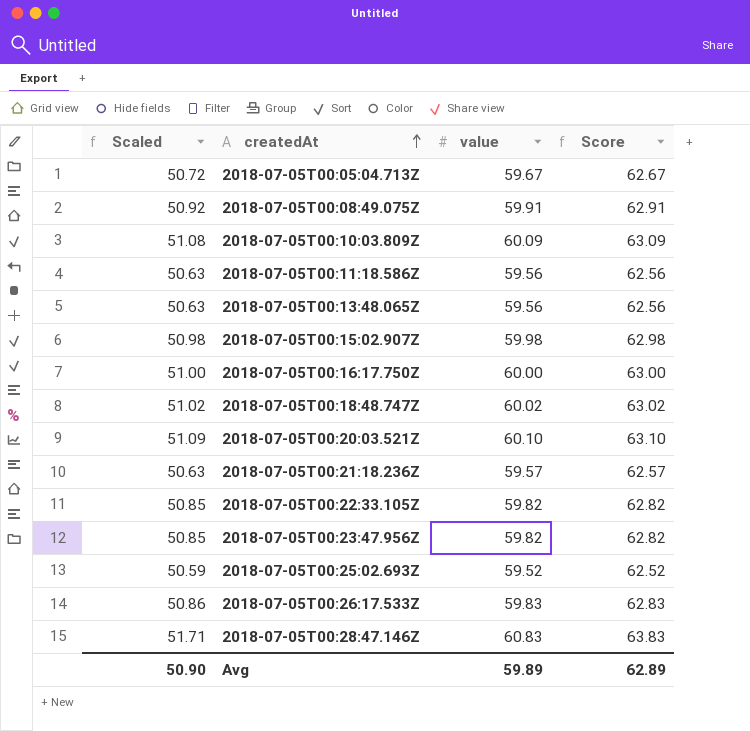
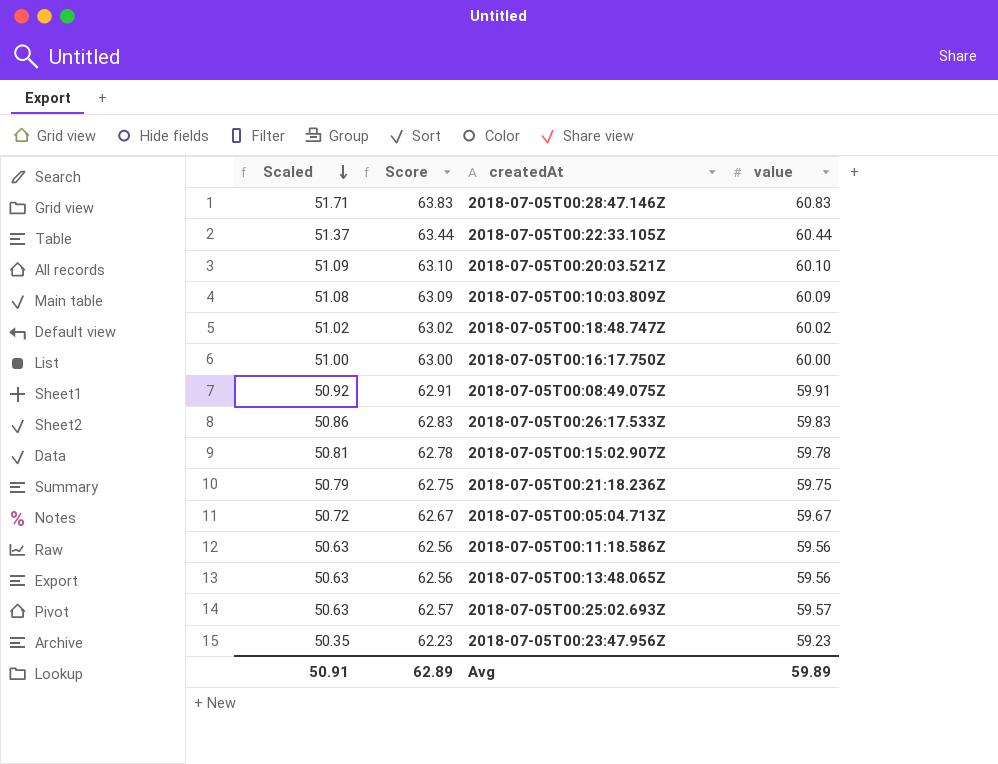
row order: createdAt ascending -> Scaled descending
column Score | position: 4 -> 2
2018-07-05T00:22:33.105Z | Scaled: 50.85 -> 51.37
2018-07-05T00:22:33.105Z | Score: 62.82 -> 63.44
2018-07-05T00:22:33.105Z | value: 59.82 -> 60.44
2018-07-05T00:15:02.907Z | Scaled: 50.98 -> 50.81
2018-07-05T00:15:02.907Z | Score: 62.98 -> 62.78
2018-07-05T00:15:02.907Z | value: 59.98 -> 59.78
2018-07-05T00:21:18.236Z | Scaled: 50.63 -> 50.79
2018-07-05T00:21:18.236Z | Score: 62.57 -> 62.75
2018-07-05T00:21:18.236Z | value: 59.57 -> 59.75
2018-07-05T00:25:02.693Z | Scaled: 50.59 -> 50.63
2018-07-05T00:25:02.693Z | Score: 62.52 -> 62.57
2018-07-05T00:25:02.693Z | value: 59.52 -> 59.57
2018-07-05T00:23:47.956Z | Scaled: 50.85 -> 50.35
2018-07-05T00:23:47.956Z | Score: 62.82 -> 62.23
2018-07-05T00:23:47.956Z | value: 59.82 -> 59.23
Avg | Scaled: 50.90 -> 50.91

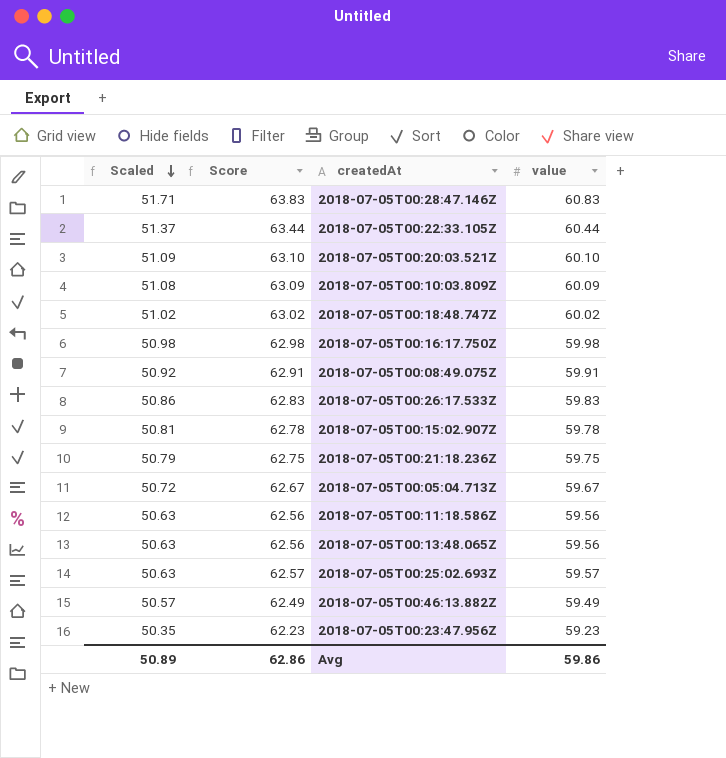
2018-07-05T00:16:17.750Z | Scaled: 51.00 -> 50.98
2018-07-05T00:16:17.750Z | Score: 63.00 -> 62.98
2018-07-05T00:16:17.750Z | value: 60.00 -> 59.98
row 2018-07-05T00:46:13.882Z: none -> 50.57 | 62.49 | 59.49
Avg | Scaled: 50.91 -> 50.89
Avg | Score: 62.89 -> 62.86
Avg | value: 59.89 -> 59.86

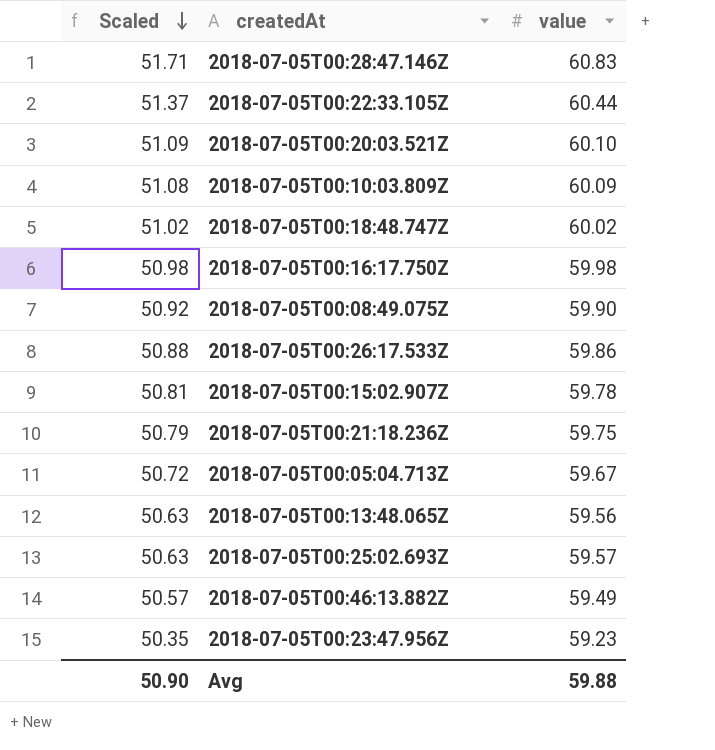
column Score | formula: [value] + 3 -> none
row 2018-07-05T00:11:18.586Z: 50.63 | 62.56 | 59.56 -> none
2018-07-05T00:08:49.075Z | value: 59.91 -> 59.90
2018-07-05T00:26:17.533Z | Scaled: 50.86 -> 50.88
2018-07-05T00:26:17.533Z | value: 59.83 -> 59.86
Avg | Scaled: 50.89 -> 50.90
Avg | value: 59.86 -> 59.88

